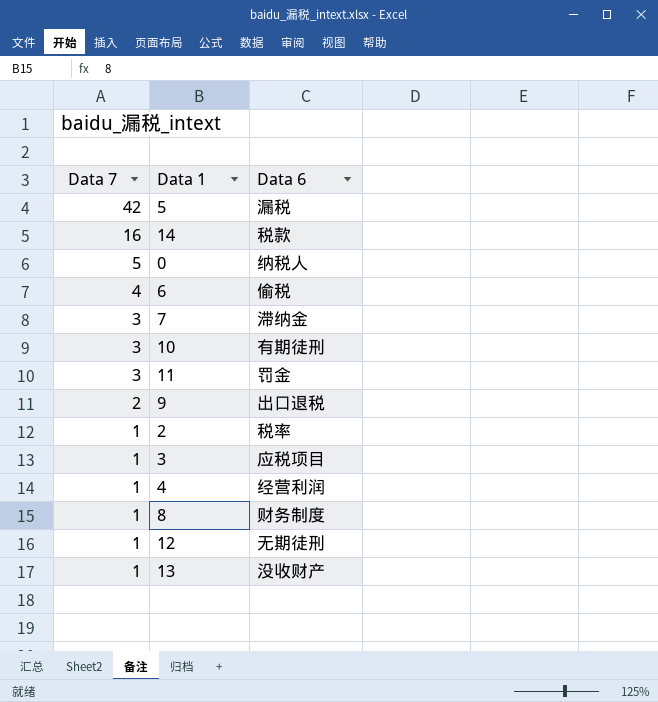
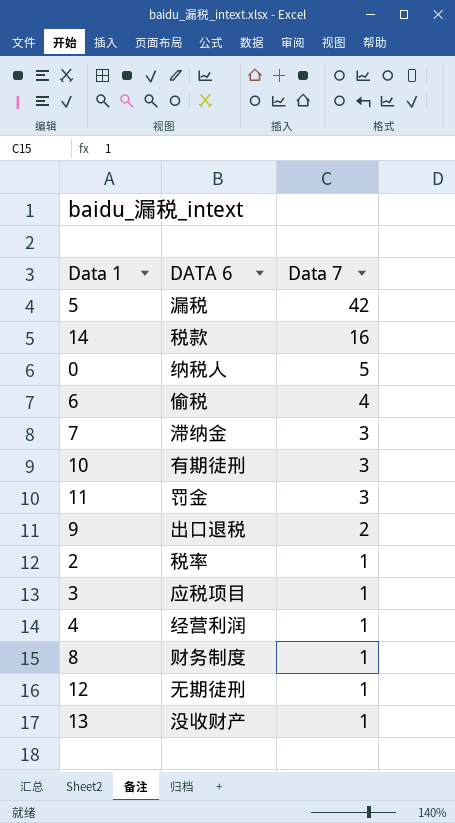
column name: Data 6 -> DATA 6
column Data 7 | position: 1 -> 3

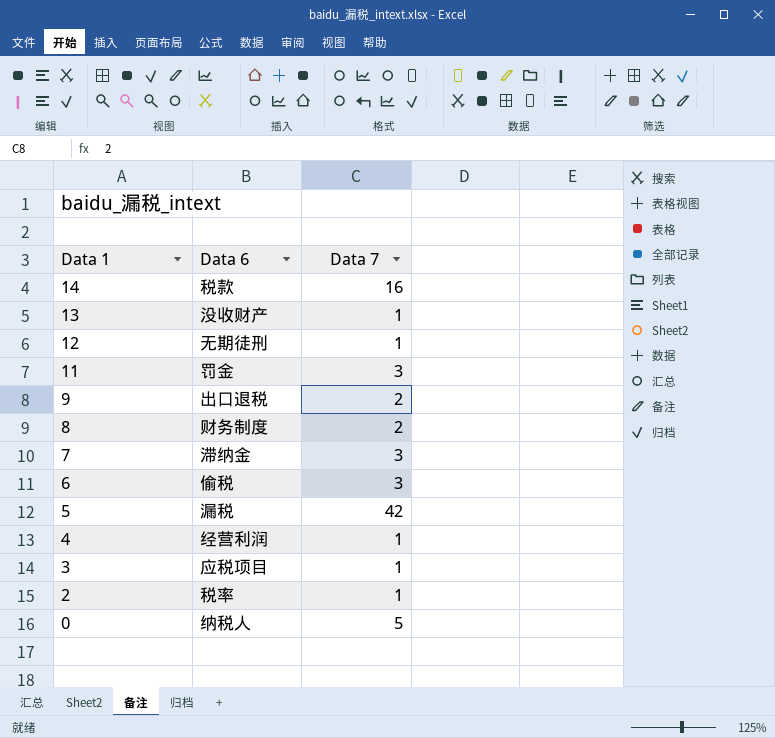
row order: Data 7 descending -> Data 1 descending
column name: DATA 6 -> Data 6
row 10: 有期徒刑 | 3 -> none
8 | Data 7: 1 -> 2
6 | Data 7: 4 -> 3

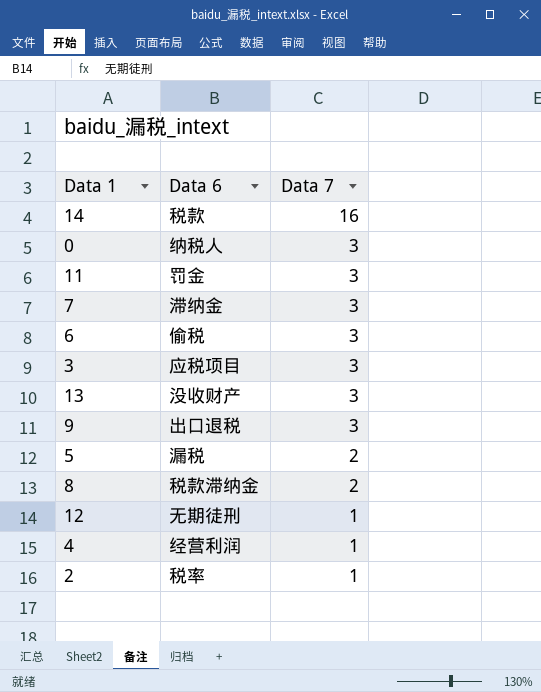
row order: Data 1 descending -> Data 7 descending
0 | Data 7: 5 -> 3
3 | Data 7: 1 -> 3
13 | Data 7: 1 -> 3
9 | Data 7: 2 -> 3
5 | Data 7: 42 -> 2
8 | Data 6: 财务制度 -> 税款滞纳金

